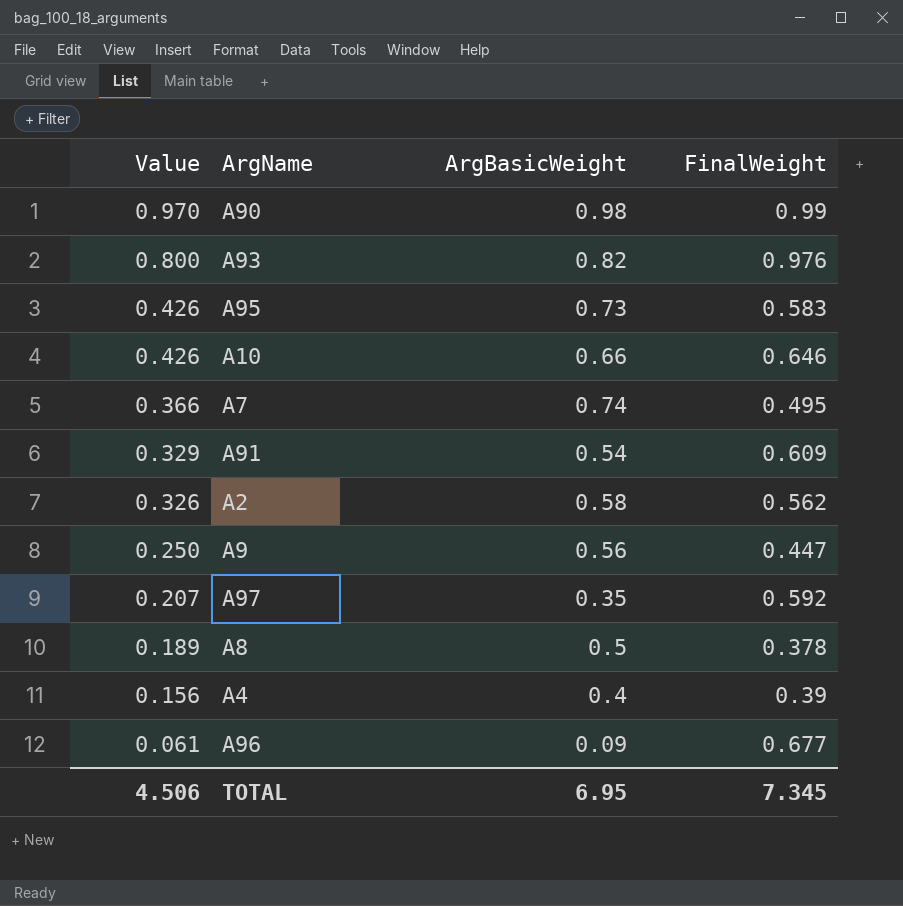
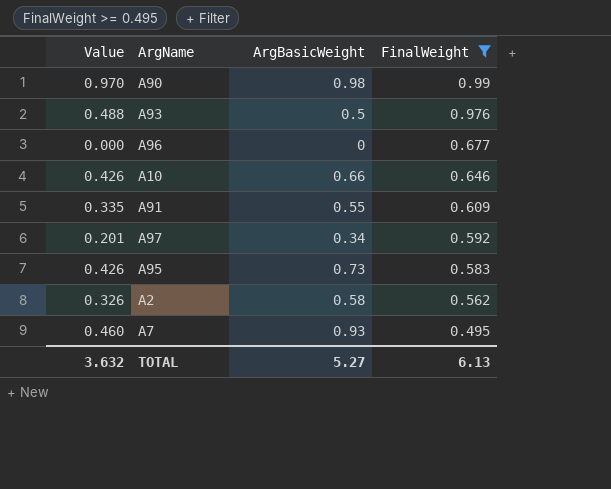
filter: none -> FinalWeight >= 0.495
row order: Value descending -> FinalWeight descending
A93 | Value: 0.800 -> 0.488
A93 | ArgBasicWeight: 0.82 -> 0.5
A96 | Value: 0.061 -> 0.000
A96 | ArgBasicWeight: 0.09 -> 0
A91 | Value: 0.329 -> 0.335
A91 | ArgBasicWeight: 0.54 -> 0.55
A97 | Value: 0.207 -> 0.201
A97 | ArgBasicWeight: 0.35 -> 0.34
A7 | Value: 0.366 -> 0.460
A7 | ArgBasicWeight: 0.74 -> 0.93
TOTAL | Value: 4.506 -> 3.632
TOTAL | ArgBasicWeight: 6.95 -> 5.27
TOTAL | FinalWeight: 7.345 -> 6.13

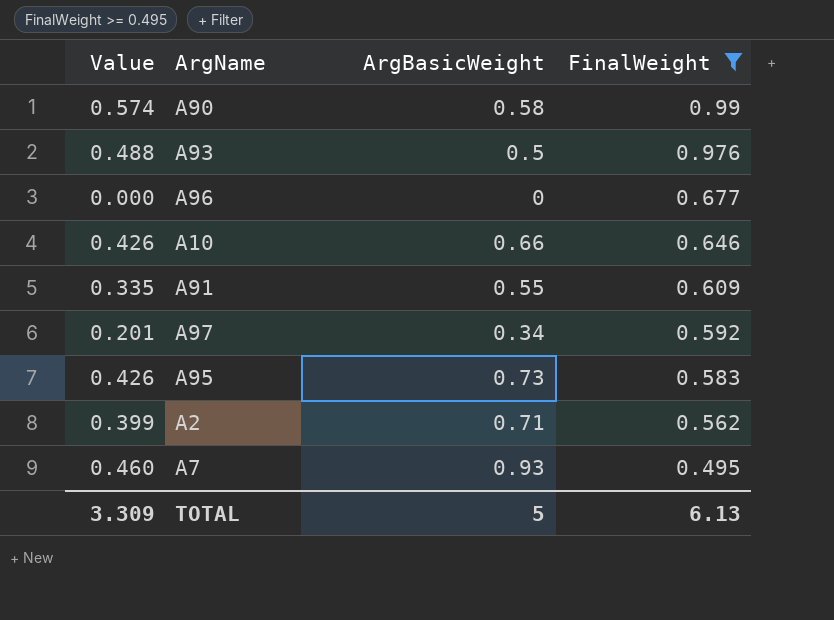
A90 | Value: 0.970 -> 0.574
A90 | ArgBasicWeight: 0.98 -> 0.58
A2 | Value: 0.326 -> 0.399
A2 | ArgBasicWeight: 0.58 -> 0.71
TOTAL | Value: 3.632 -> 3.309
TOTAL | ArgBasicWeight: 5.27 -> 5

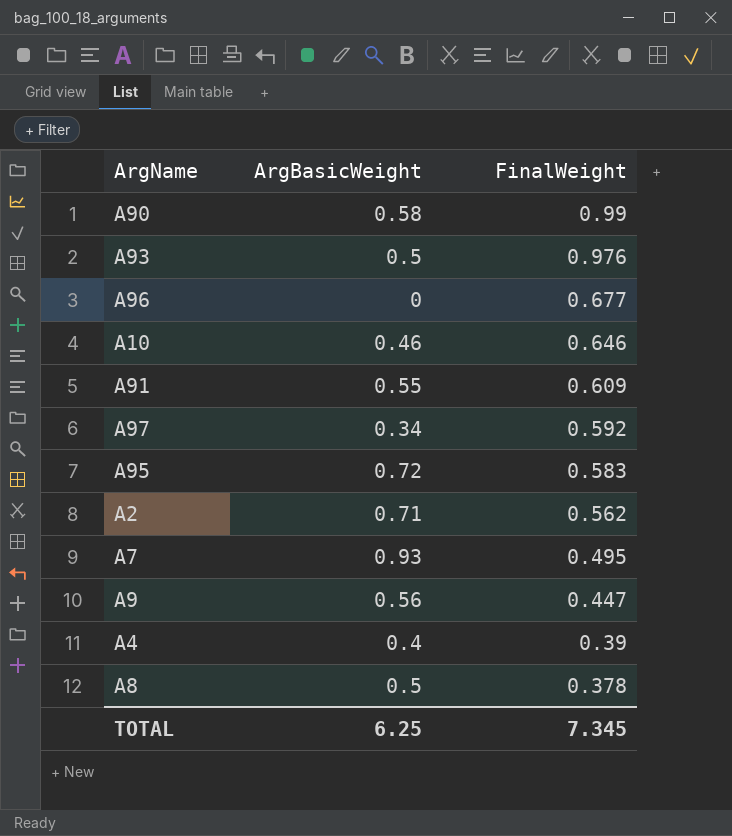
filter: FinalWeight >= 0.495 -> none
column Value | formula: [ArgBasicWeight] * [FinalWeight] -> none
A10 | ArgBasicWeight: 0.66 -> 0.46
A95 | ArgBasicWeight: 0.73 -> 0.72
TOTAL | ArgBasicWeight: 5 -> 6.25
TOTAL | FinalWeight: 6.13 -> 7.345

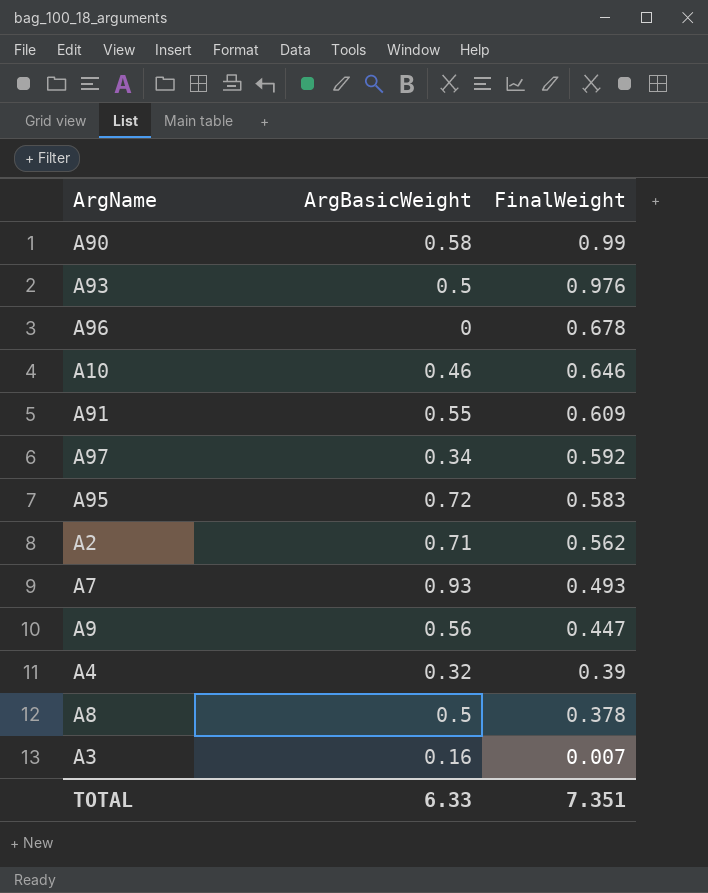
A96 | FinalWeight: 0.677 -> 0.678
A7 | FinalWeight: 0.495 -> 0.493
A4 | ArgBasicWeight: 0.4 -> 0.32
row A3: none -> 0.16 | 0.007
TOTAL | ArgBasicWeight: 6.25 -> 6.33
TOTAL | FinalWeight: 7.345 -> 7.351

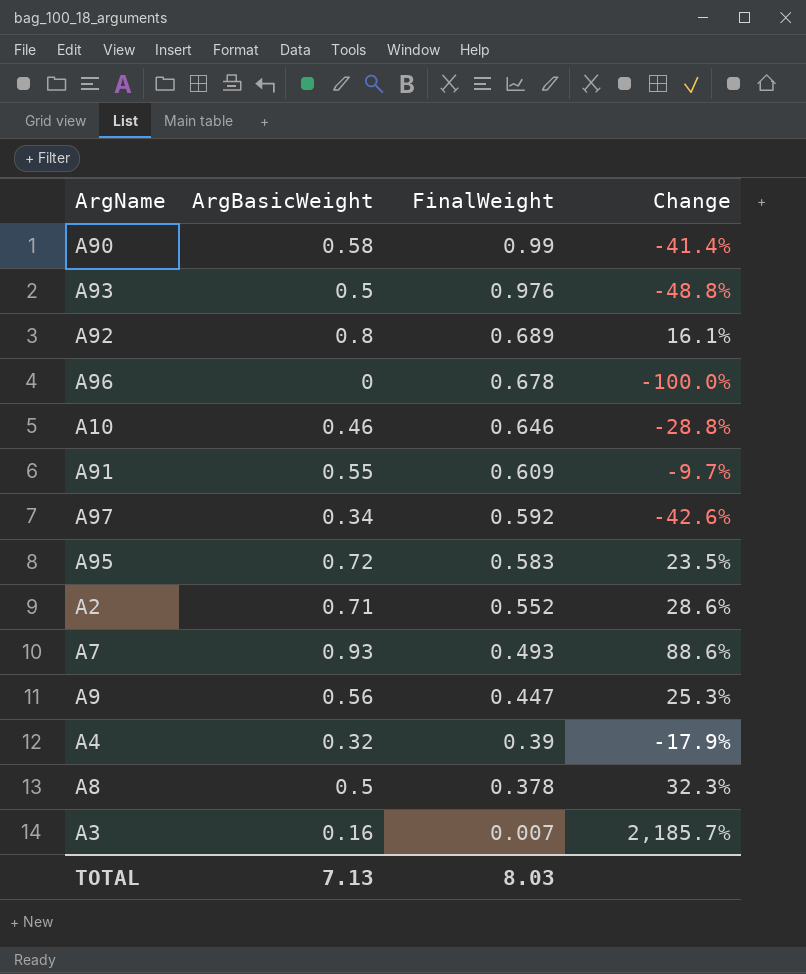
column Change | formula: none -> ([ArgBasicWeight] - [FinalWeight]) / [FinalWeight]
row A92: none -> 0.8 | 0.689 | 16.1%
A2 | FinalWeight: 0.562 -> 0.552
TOTAL | ArgBasicWeight: 6.33 -> 7.13
TOTAL | FinalWeight: 7.351 -> 8.03

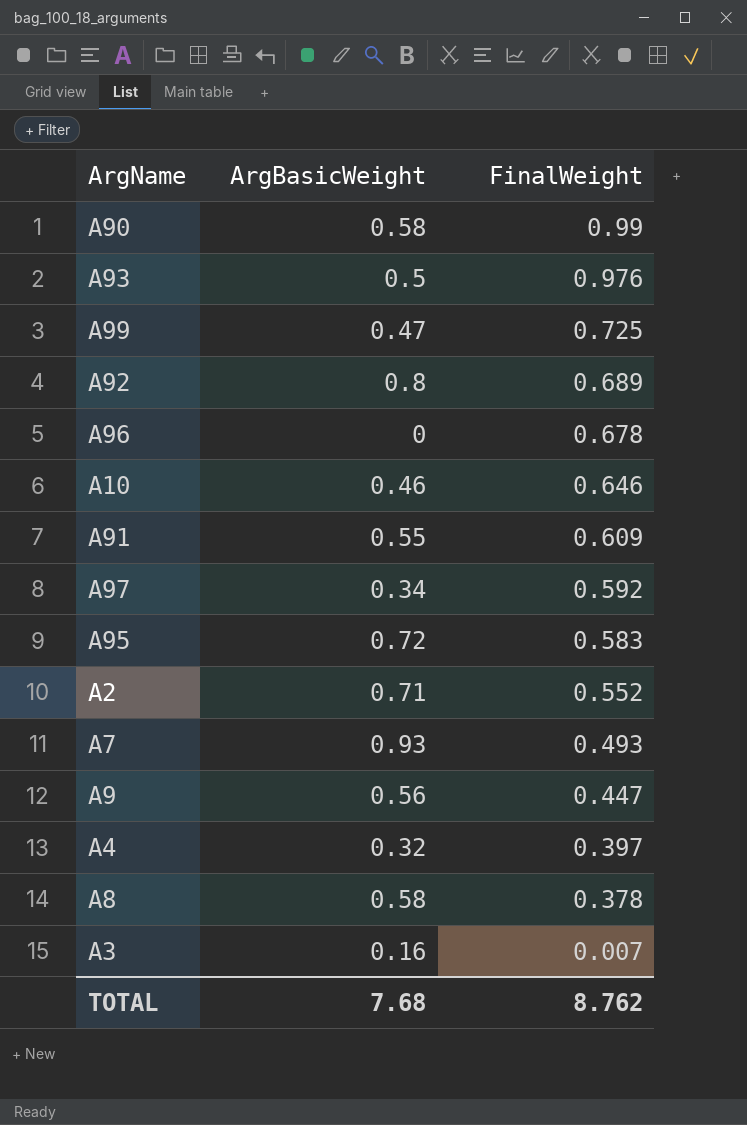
column Change | formula: ([ArgBasicWeight] - [FinalWeight]) / [FinalWeight] -> none
row A99: none -> 0.47 | 0.725
A4 | FinalWeight: 0.39 -> 0.397
A8 | ArgBasicWeight: 0.5 -> 0.58
TOTAL | ArgBasicWeight: 7.13 -> 7.68
TOTAL | FinalWeight: 8.03 -> 8.762

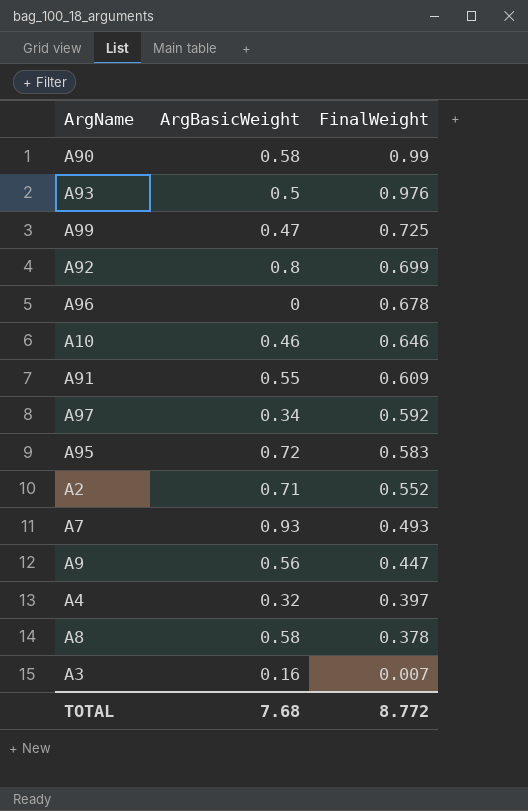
A92 | FinalWeight: 0.689 -> 0.699
TOTAL | FinalWeight: 8.762 -> 8.772

